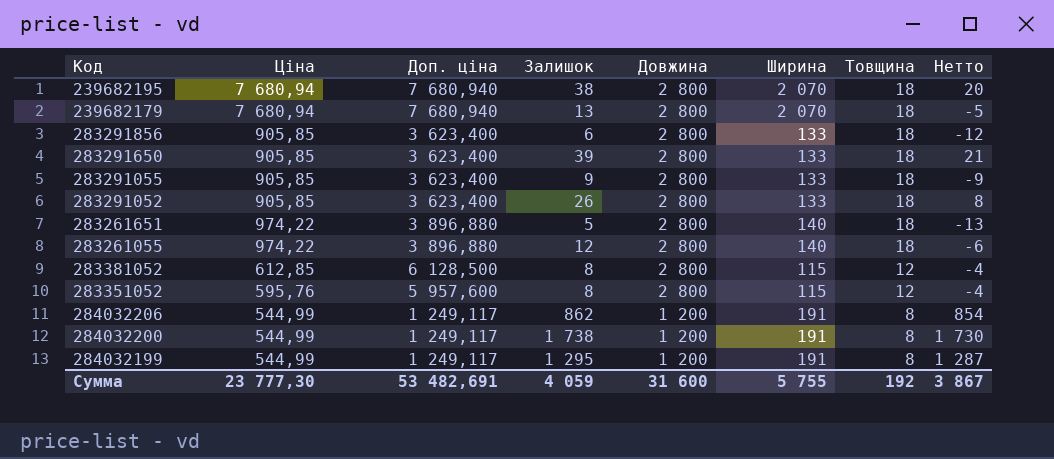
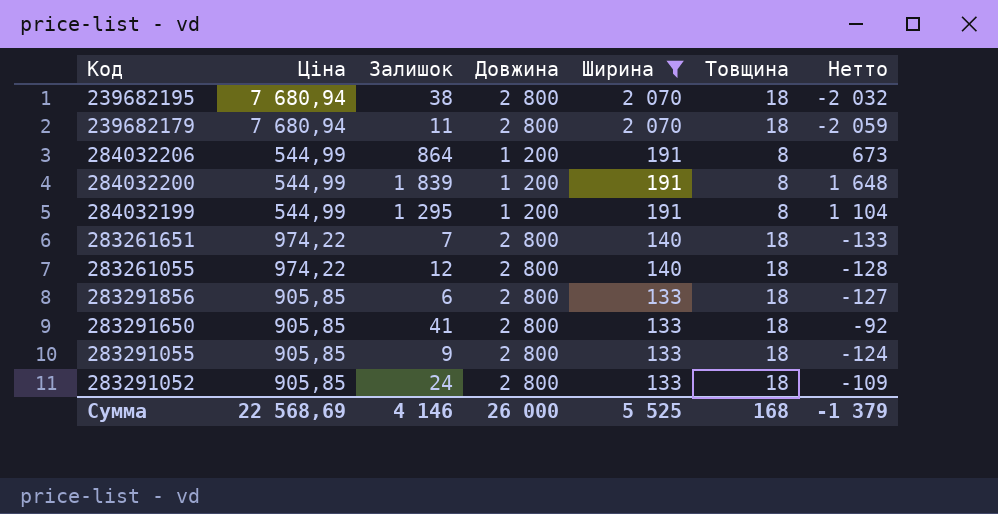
filter: none -> Ширина != 115
row order: Довжина descending -> Ширина descending
column Доп. ціна | position: 3 -> none
column Нетто | formula: [Залишок] - [Товщина] -> [Залишок] - [Ширина]
239682179 | Залишок: 13 -> 11
284032206 | Залишок: 862 -> 864
284032200 | Залишок: 1 738 -> 1 839
283261651 | Залишок: 5 -> 7
283291650 | Залишок: 39 -> 41
283291052 | Залишок: 26 -> 24
Сумма | Ціна: 23 777,30 -> 22 568,69
Сумма | Залишок: 4 059 -> 4 146
Сумма | Довжина: 31 600 -> 26 000
Сумма | Ширина: 5 755 -> 5 525
Сумма | Товщина: 192 -> 168
Сумма | Нетто: 3 867 -> -1 379

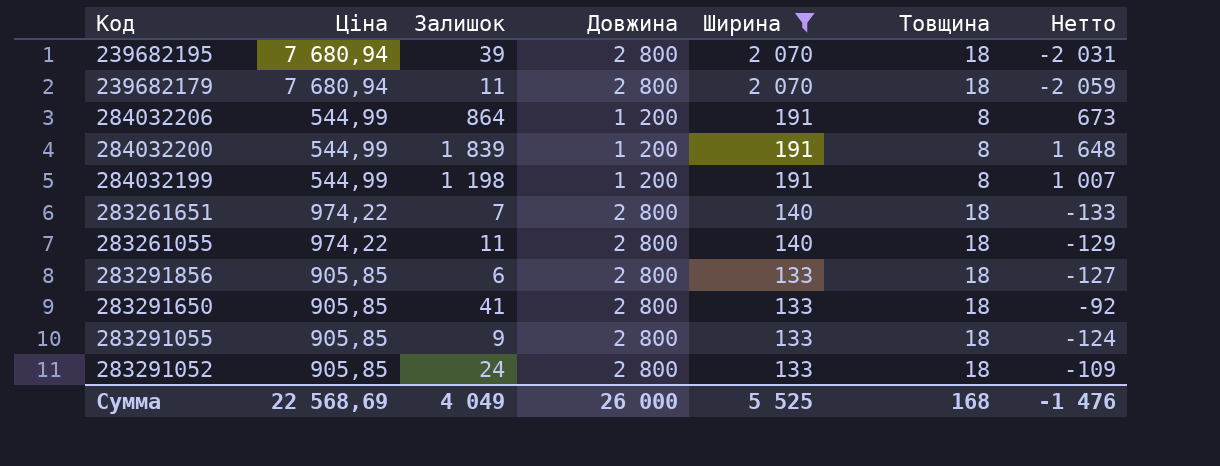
239682195 | Залишок: 38 -> 39
239682195 | Нетто: -2 032 -> -2 031
284032199 | Залишок: 1 295 -> 1 198
284032199 | Нетто: 1 104 -> 1 007
283261055 | Залишок: 12 -> 11
283261055 | Нетто: -128 -> -129
Сумма | Залишок: 4 146 -> 4 049
Сумма | Нетто: -1 379 -> -1 476

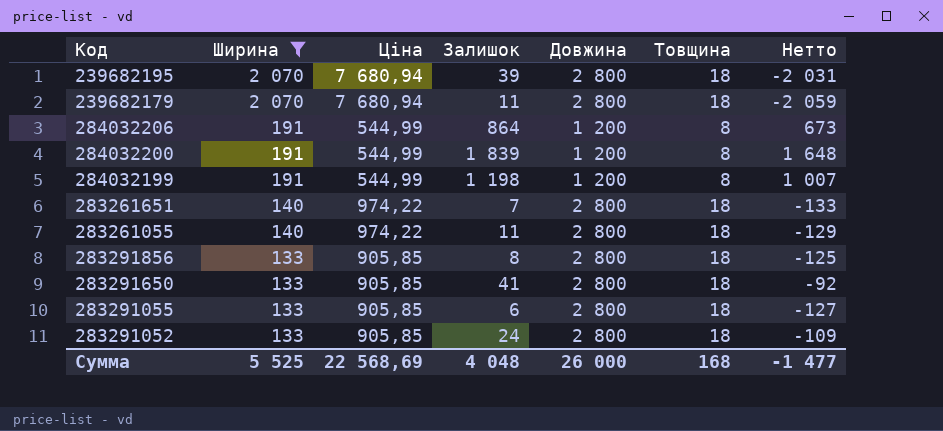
column Ширина | position: 5 -> 2
283291856 | Залишок: 6 -> 8
283291856 | Нетто: -127 -> -125
283291055 | Залишок: 9 -> 6
283291055 | Нетто: -124 -> -127
Сумма | Залишок: 4 049 -> 4 048
Сумма | Нетто: -1 476 -> -1 477

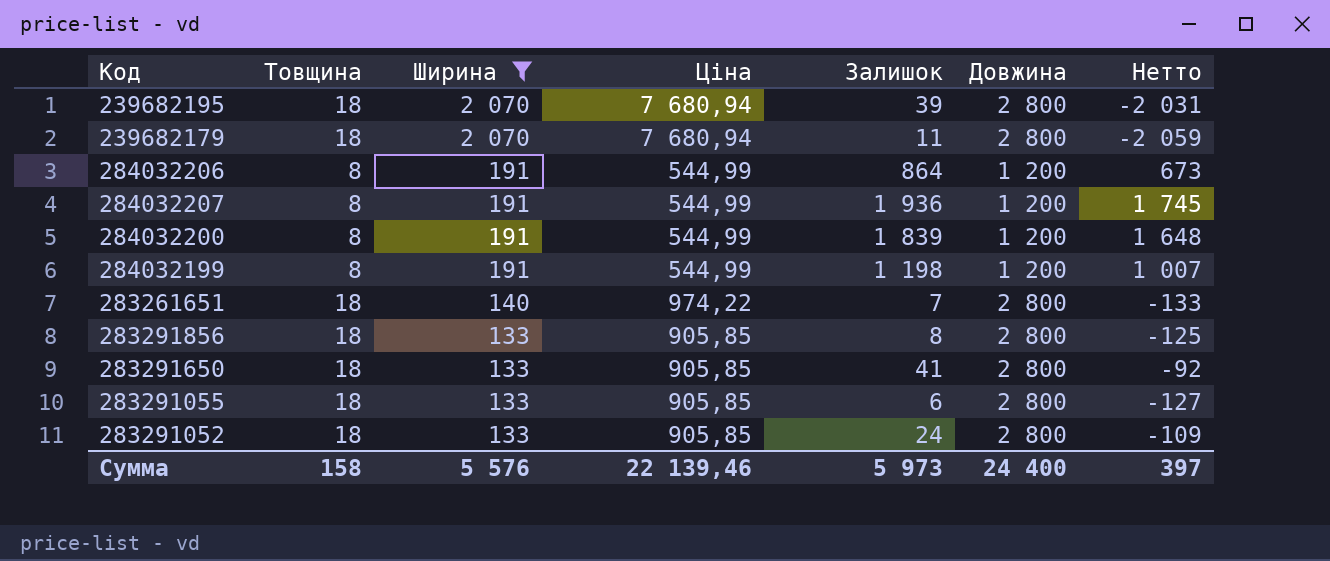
column Товщина | position: 6 -> 2
row 283261055: 140 | 974,22 | 11 | 2 800 | 18 | -129 -> none
row 284032207: none -> 8 | 191 | 544,99 | 1 936 | 1 200 | 1 745
Сумма | Товщина: 168 -> 158
Сумма | Ширина: 5 525 -> 5 576
Сумма | Ціна: 22 568,69 -> 22 139,46
Сумма | Залишок: 4 048 -> 5 973
Сумма | Довжина: 26 000 -> 24 400
Сумма | Нетто: -1 477 -> 397

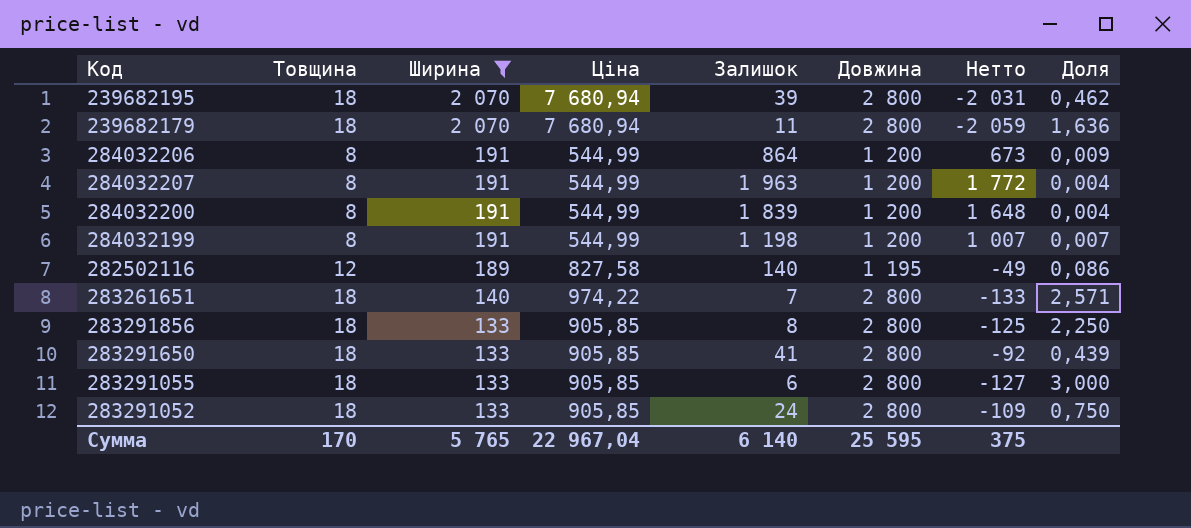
column Доля | formula: none -> [Товщина] / [Залишок]
284032207 | Залишок: 1 936 -> 1 963
284032207 | Нетто: 1 745 -> 1 772
row 282502116: none -> 12 | 189 | 827,58 | 140 | 1 195 | -49 | 0,086
Сумма | Товщина: 158 -> 170
Сумма | Ширина: 5 576 -> 5 765
Сумма | Ціна: 22 139,46 -> 22 967,04
Сумма | Залишок: 5 973 -> 6 140
Сумма | Довжина: 24 400 -> 25 595
Сумма | Нетто: 397 -> 375

